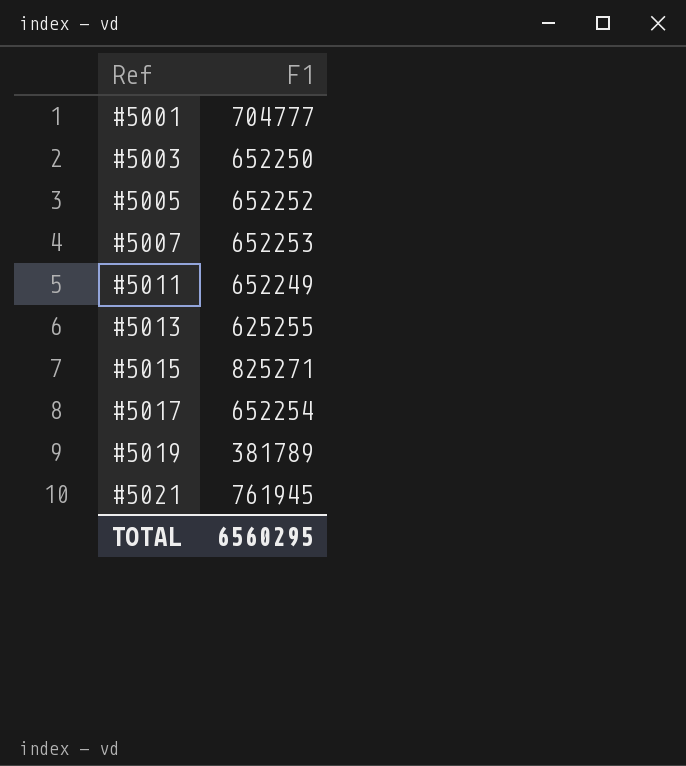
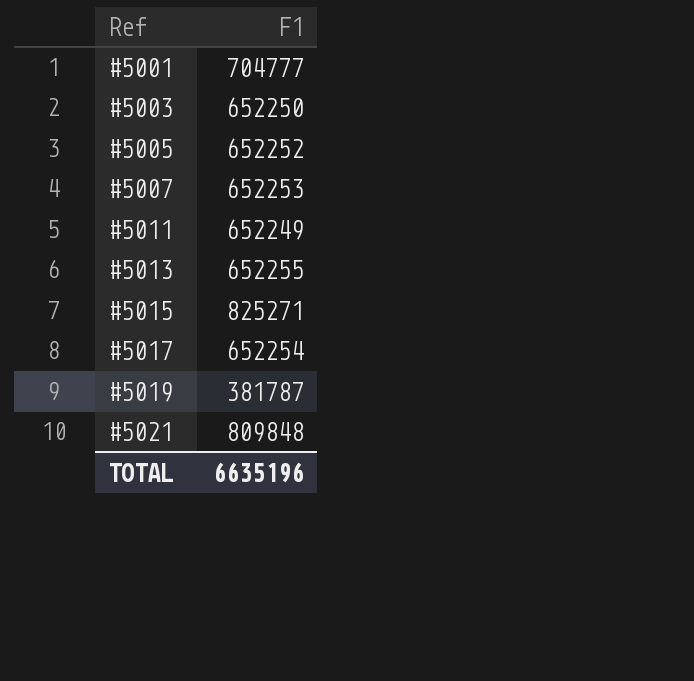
#5013 | F1: 625255 -> 652255
#5019 | F1: 381789 -> 381787
#5021 | F1: 761945 -> 809848
TOTAL | F1: 6560295 -> 6635196

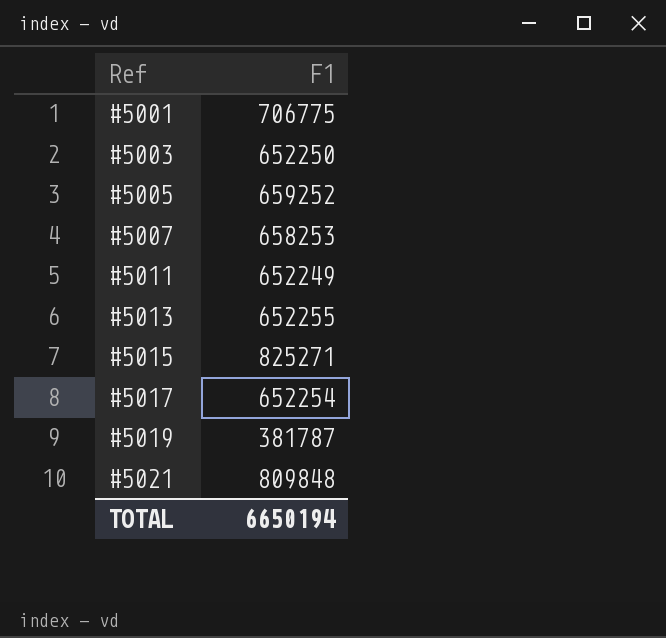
#5001 | F1: 704777 -> 706775
#5005 | F1: 652252 -> 659252
#5007 | F1: 652253 -> 658253
TOTAL | F1: 6635196 -> 6650194

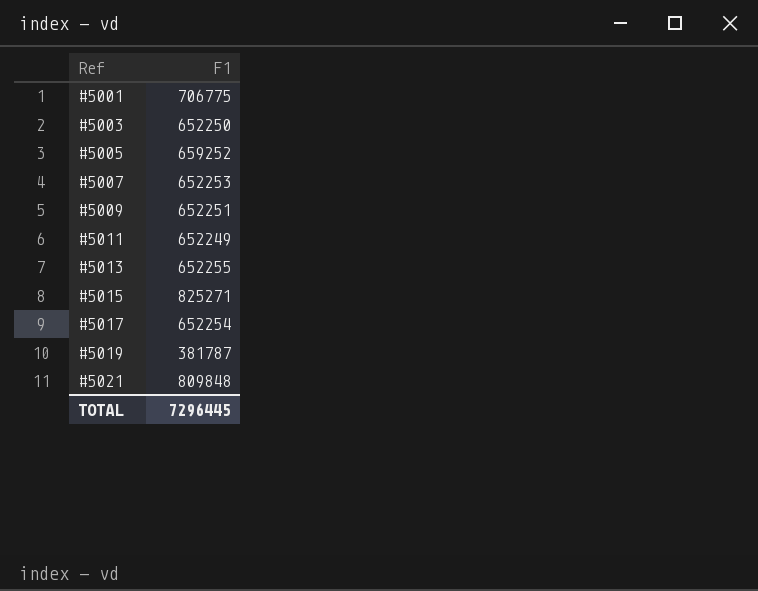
#5007 | F1: 658253 -> 652253
row #5009: none -> 652251
TOTAL | F1: 6650194 -> 7296445

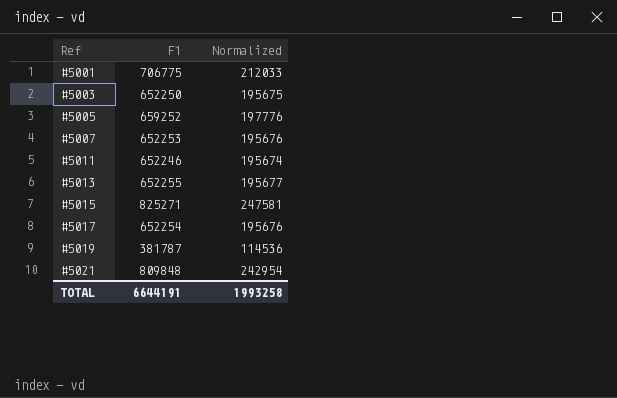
column Normalized | formula: none -> [F1] * 0.3
row #5009: 652251 -> none
#5011 | F1: 652249 -> 652246
TOTAL | F1: 7296445 -> 6644191

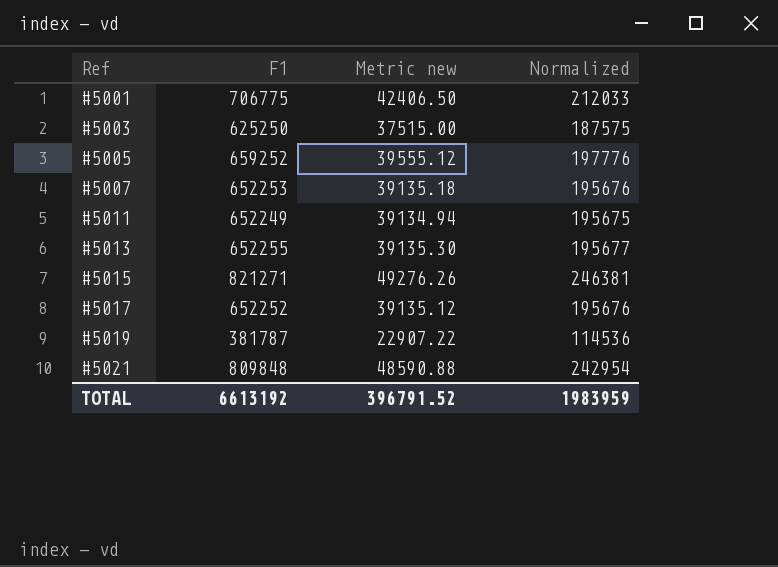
column Metric new | formula: none -> [F1] * 0.06
#5003 | F1: 652250 -> 625250
#5003 | Normalized: 195675 -> 187575
#5011 | F1: 652246 -> 652249
#5011 | Normalized: 195674 -> 195675
#5015 | F1: 825271 -> 821271
#5015 | Normalized: 247581 -> 246381
#5017 | F1: 652254 -> 652252
TOTAL | F1: 6644191 -> 6613192
TOTAL | Normalized: 1993258 -> 1983959

